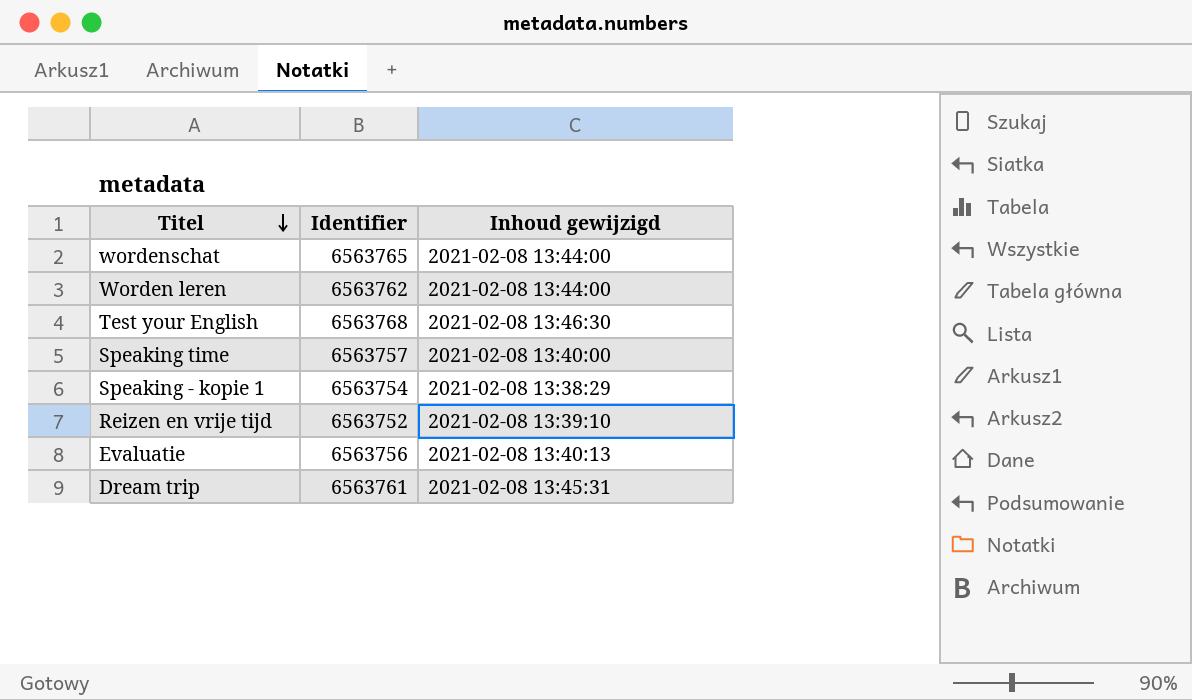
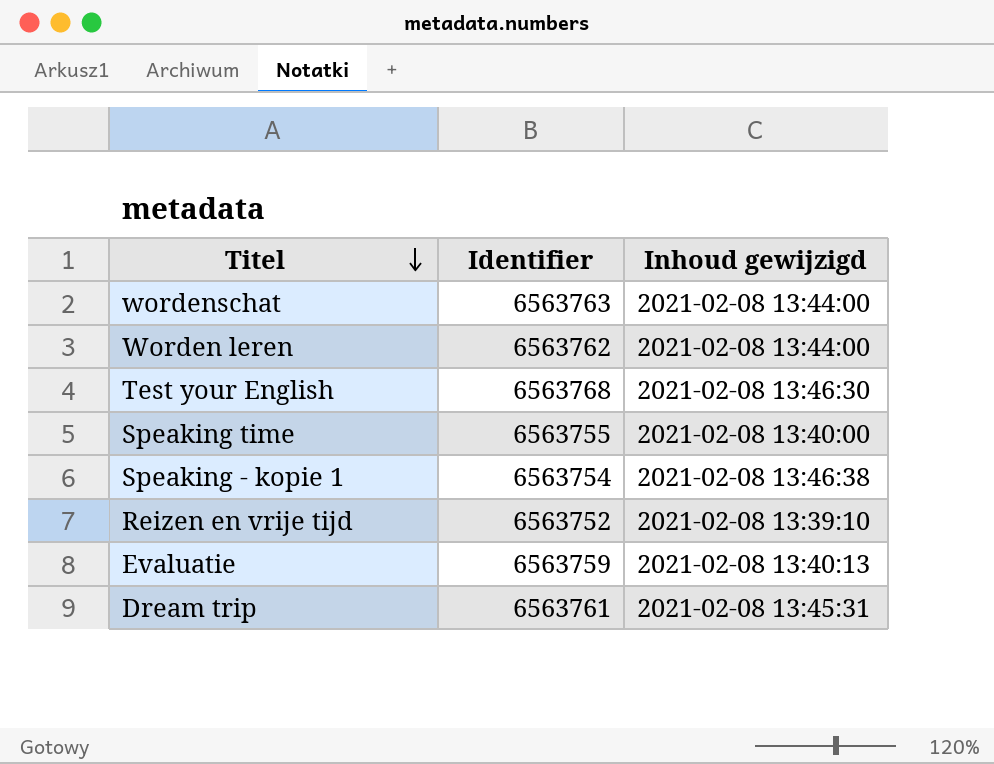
wordenschat | Identifier: 6563765 -> 6563763
Speaking time | Identifier: 6563757 -> 6563755
Speaking - kopie 1 | Inhoud gewijzigd: 2021-02-08 13:38:29 -> 2021-02-08 13:46:38
Evaluatie | Identifier: 6563756 -> 6563759

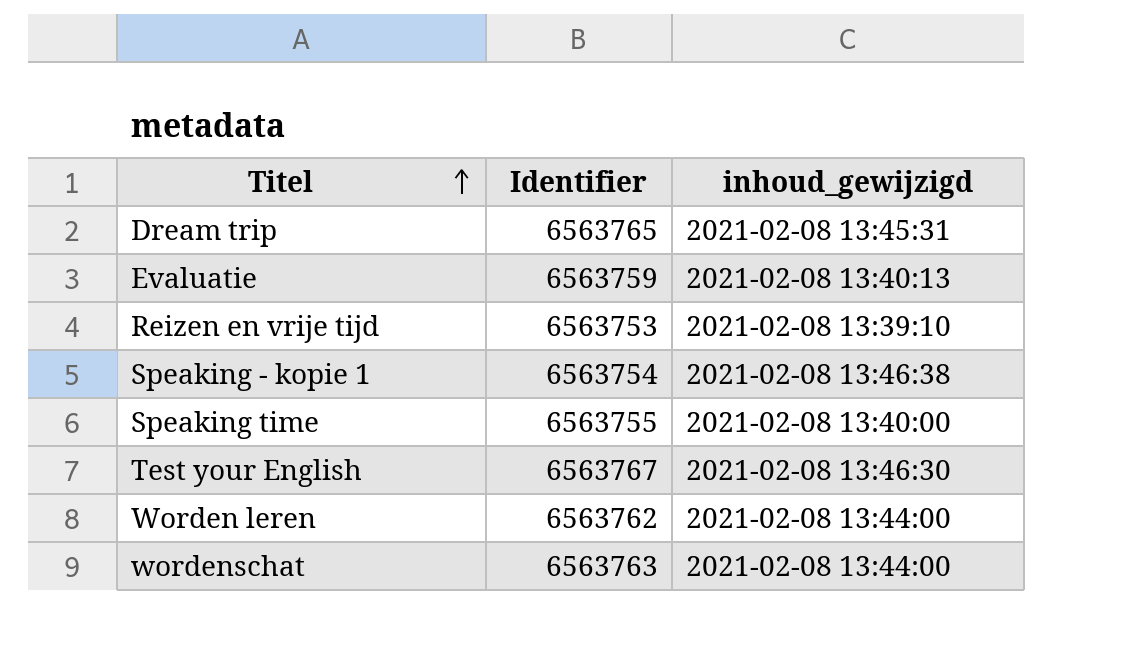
row order: Titel descending -> Titel ascending
column name: Inhoud gewijzigd -> inhoud_gewijzigd
Dream trip | Identifier: 6563761 -> 6563765
Reizen en vrije tijd | Identifier: 6563752 -> 6563753
Test your English | Identifier: 6563768 -> 6563767

